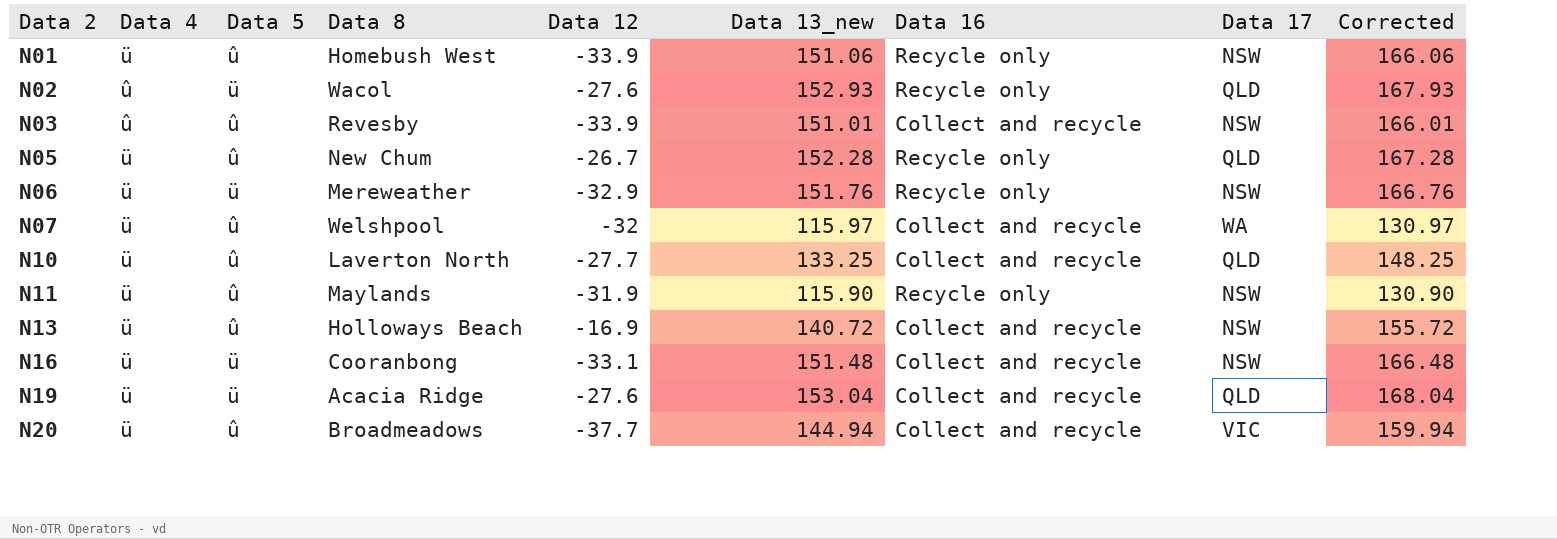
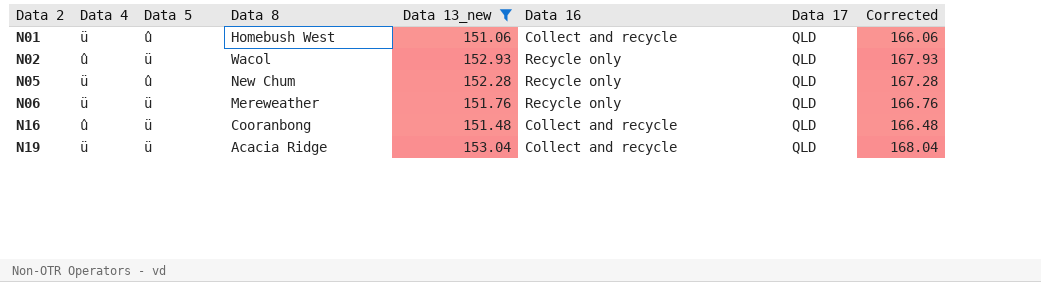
filter: none -> Data 13_new >= 151.06
column Data 12 | position: 5 -> none
N01 | Data 16: Recycle only -> Collect and recycle
N01 | Data 17: NSW -> QLD
N06 | Data 17: NSW -> QLD
N16 | Data 4: ü -> û
N16 | Data 17: NSW -> QLD

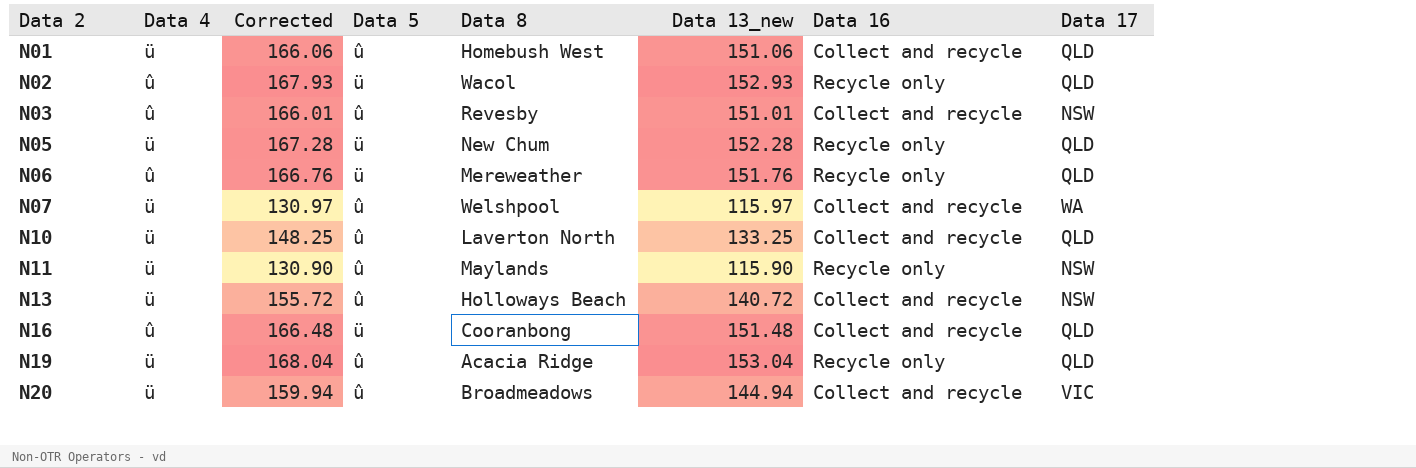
filter: Data 13_new >= 151.06 -> none
column Corrected | position: 8 -> 3
N05 | Data 5: û -> ü
N06 | Data 4: ü -> û
N19 | Data 5: ü -> û
N19 | Data 16: Collect and recycle -> Recycle only

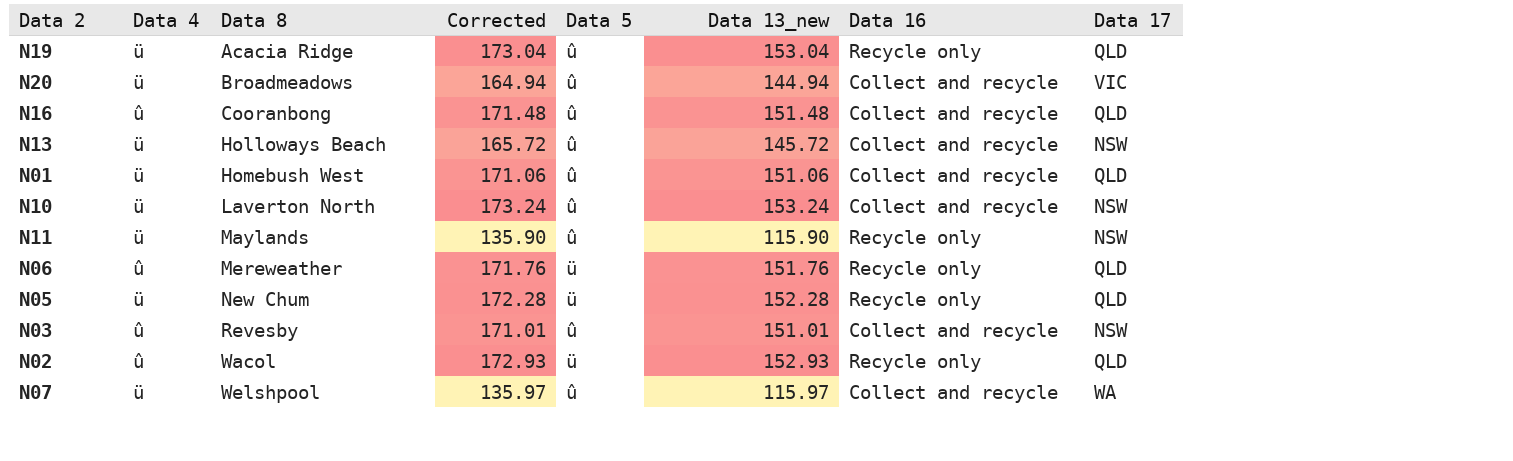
row order: Data 2 ascending -> Data 8 ascending
column Data 8 | position: 5 -> 3
column Corrected | formula: [Data 13_new] + 15 -> [Data 13_new] + 20
N16 | Data 5: ü -> û
N13 | Data 13_new: 140.72 -> 145.72
N10 | Data 13_new: 133.25 -> 153.24
N10 | Data 17: QLD -> NSW

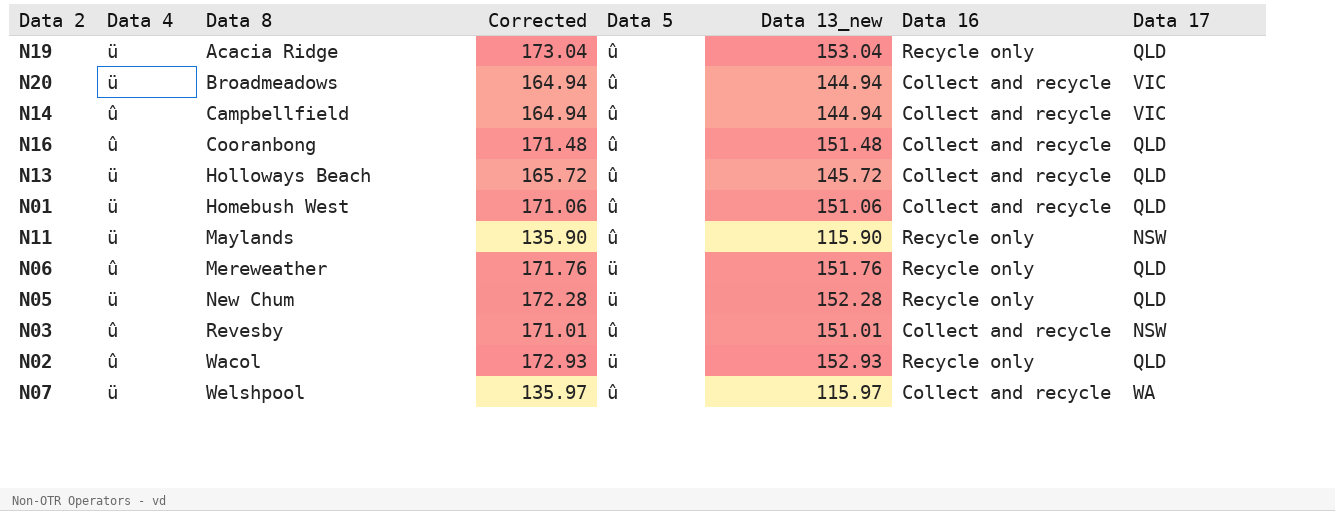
row N10: ü | Laverton North | 173.24 | û | 153.24 | Collect and recycle | NSW -> none
row N14: none -> û | Campbellfield | 164.94 | û | 144.94 | Collect and recycle | VIC
N13 | Data 17: NSW -> QLD

